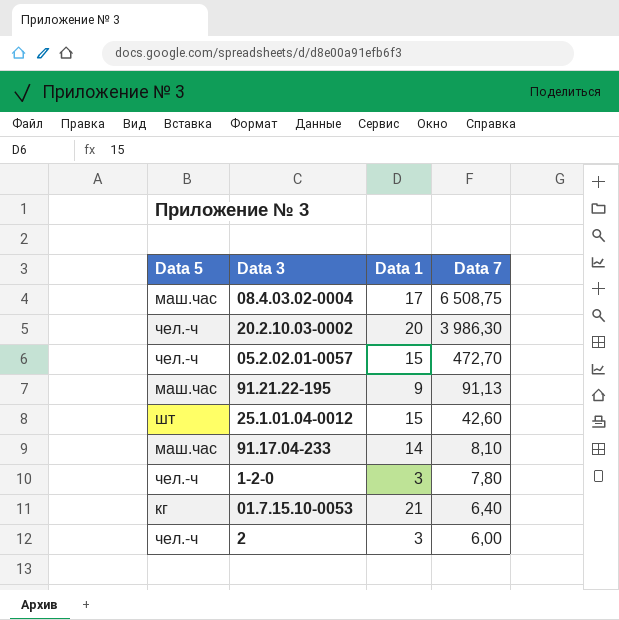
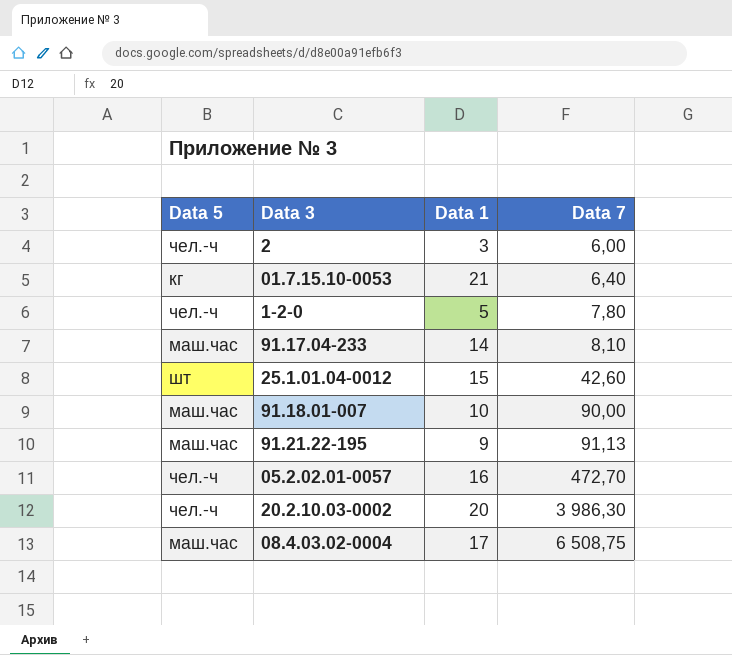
row order: Data 7 descending -> Data 7 ascending
1-2-0 | Data 1: 3 -> 5
row 91.18.01-007: none -> маш.час | 10 | 90,00
05.2.02.01-0057 | Data 1: 15 -> 16

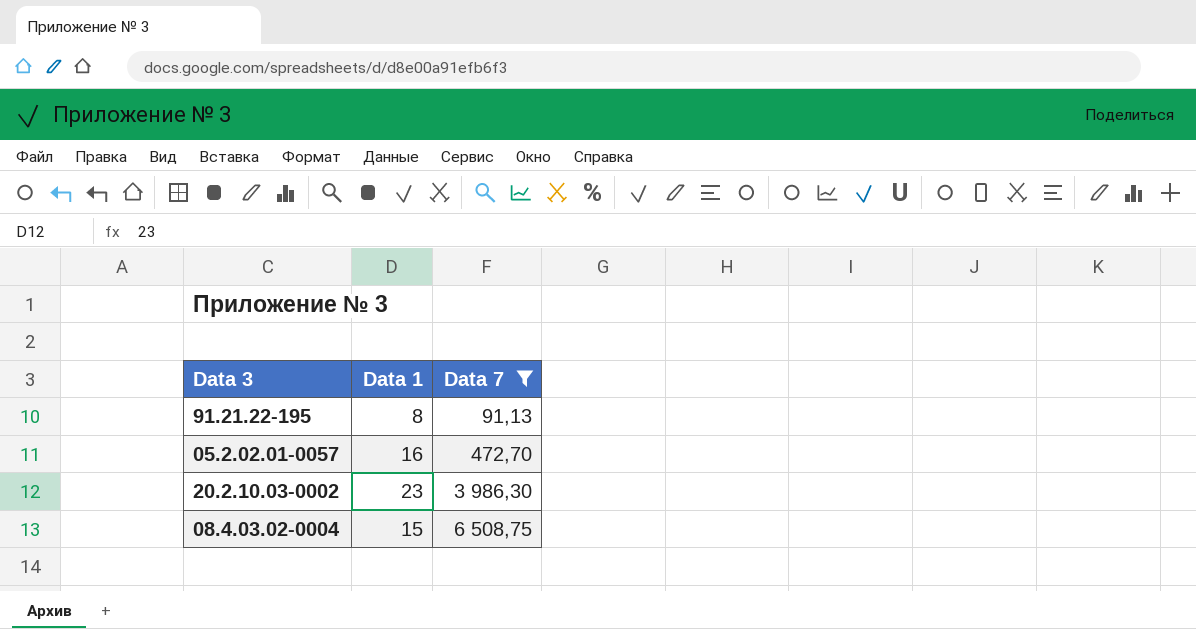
filter: none -> Data 7 >= 91,13
column Data 5 | position: 1 -> none
91.21.22-195 | Data 1: 9 -> 8
20.2.10.03-0002 | Data 1: 20 -> 23
08.4.03.02-0004 | Data 1: 17 -> 15

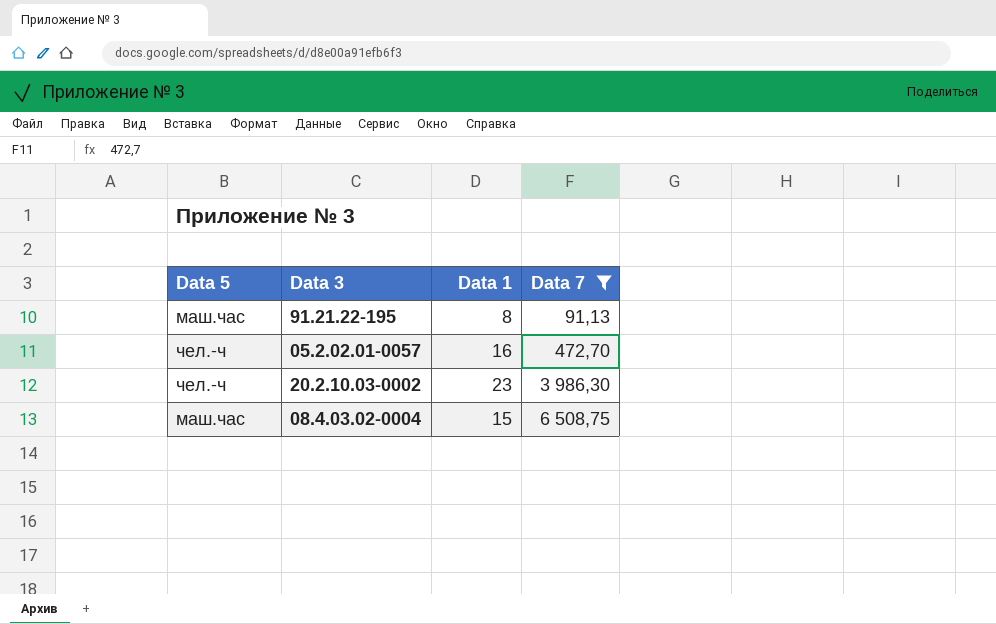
column Data 5 | position: none -> 1

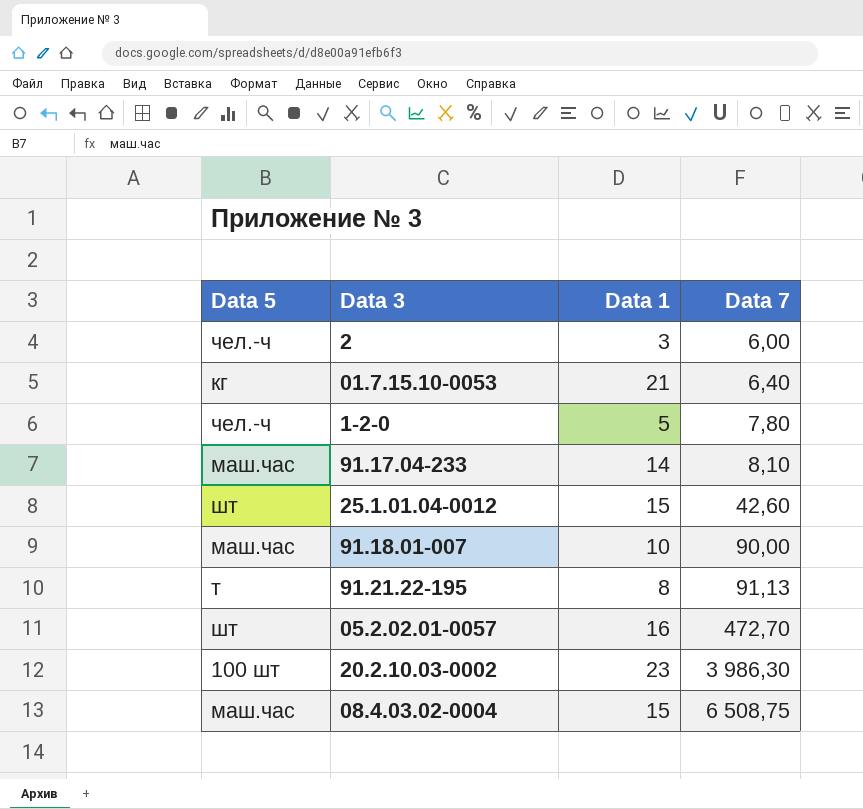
filter: Data 7 >= 91,13 -> none
91.21.22-195 | Data 5: маш.час -> т
05.2.02.01-0057 | Data 5: чел.-ч -> шт
20.2.10.03-0002 | Data 5: чел.-ч -> 100 шт

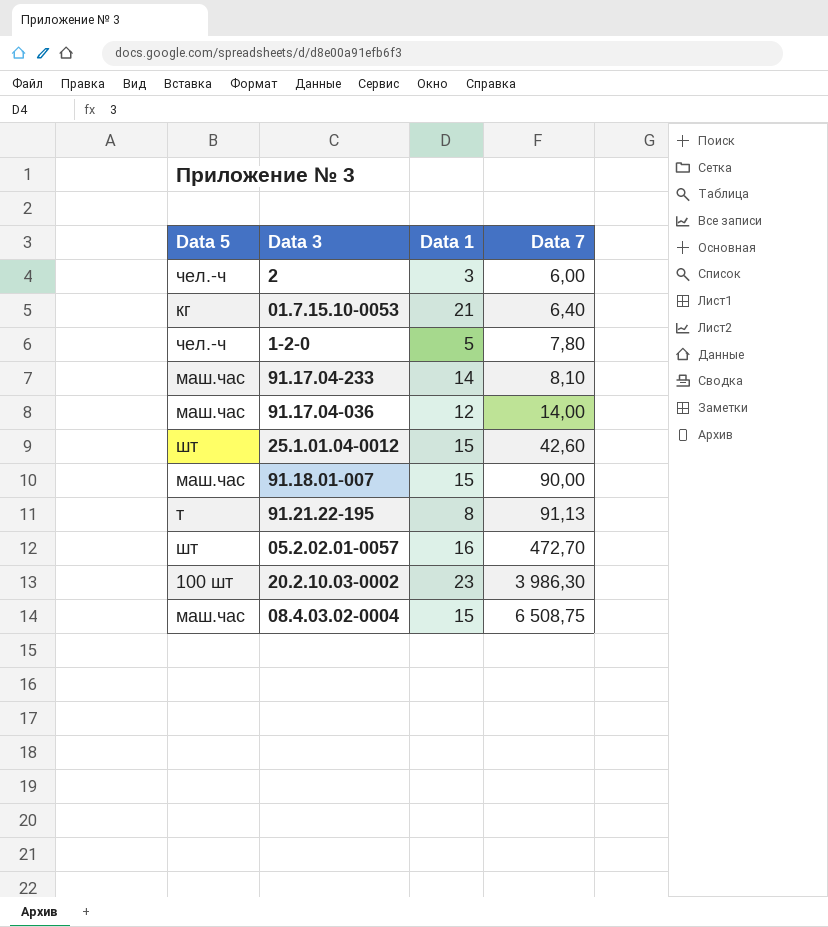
row 91.17.04-036: none -> маш.час | 12 | 14,00
91.18.01-007 | Data 1: 10 -> 15

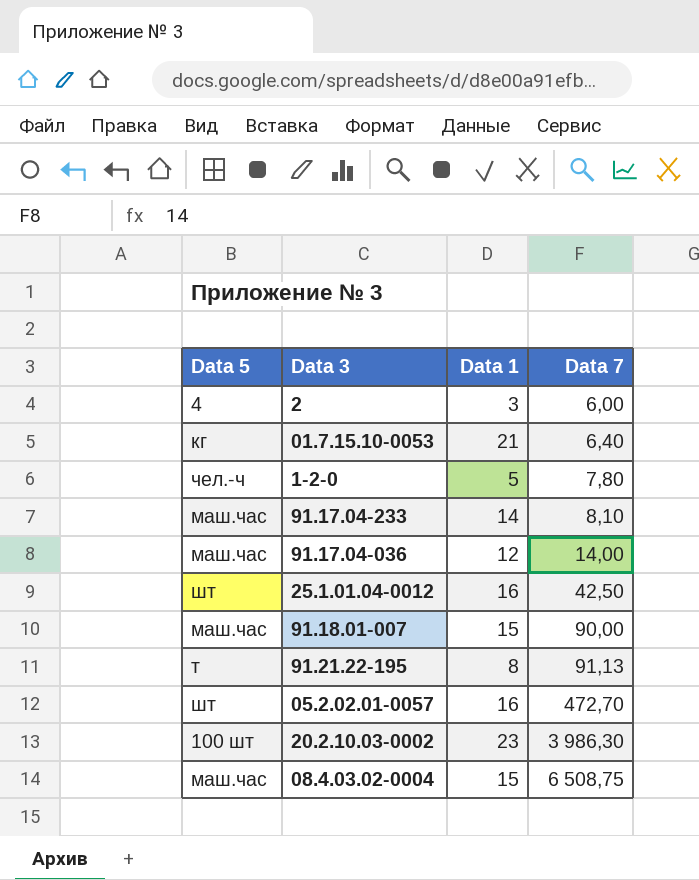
2 | Data 5: чел.-ч -> 4
25.1.01.04-0012 | Data 1: 15 -> 16
25.1.01.04-0012 | Data 7: 42,60 -> 42,50

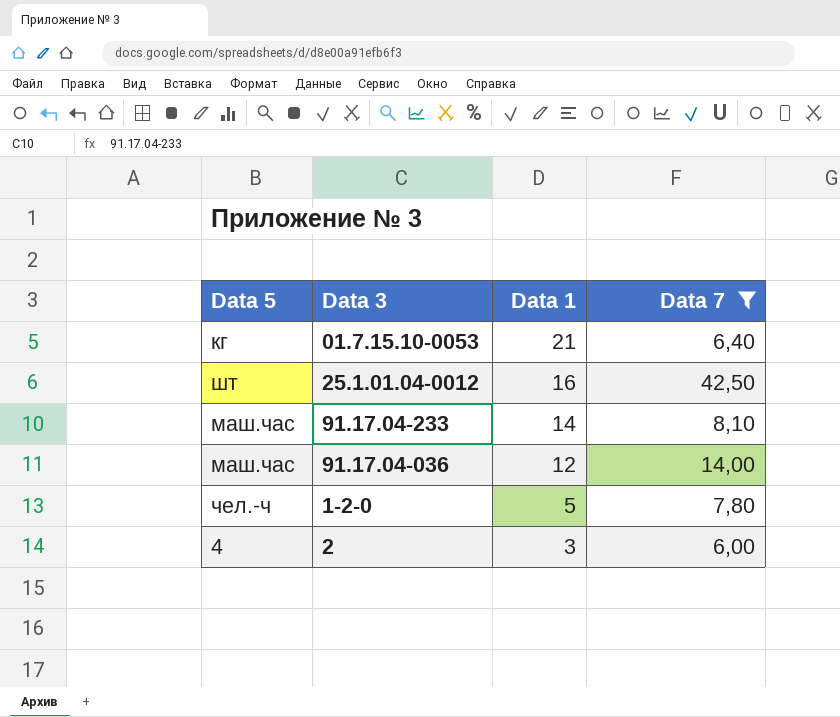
filter: none -> Data 7 <= 42,50
row order: Data 7 ascending -> Data 1 descending

